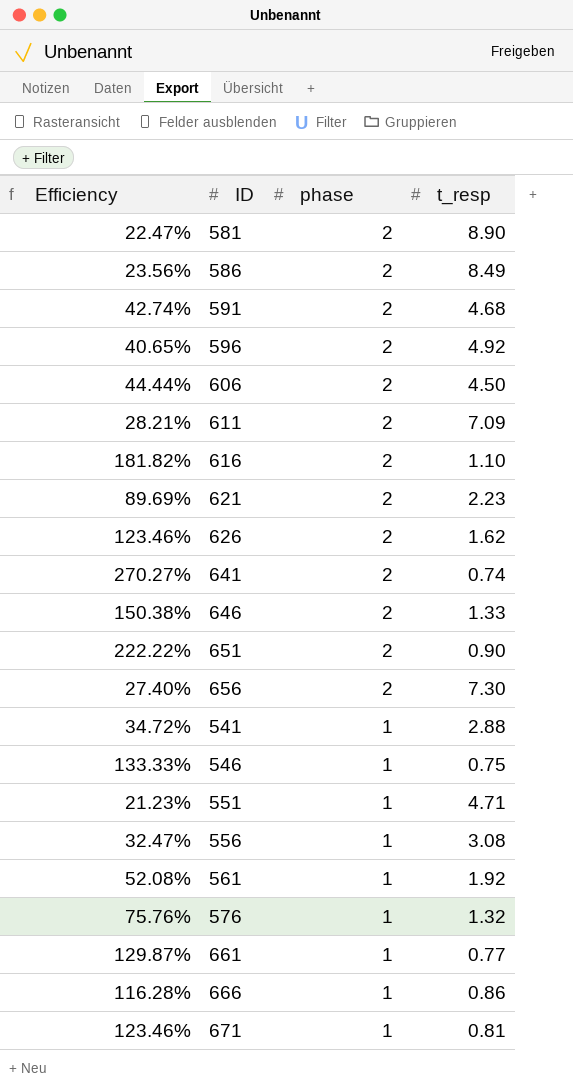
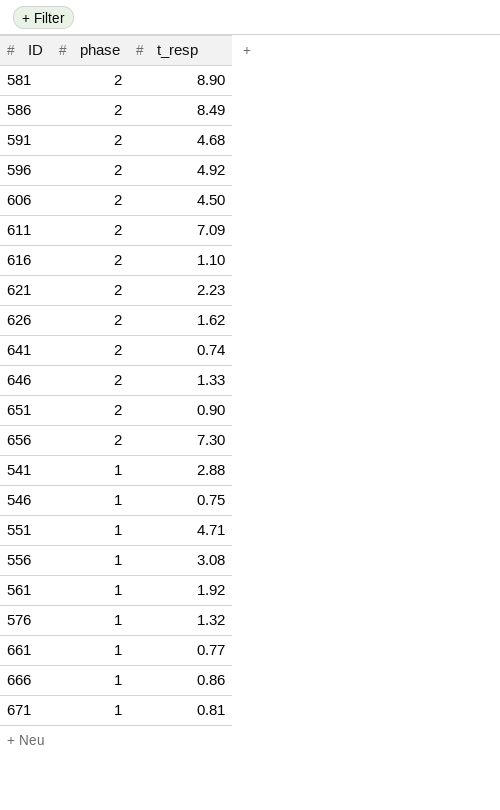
column Efficiency | formula: [phase] / [t_resp] -> none

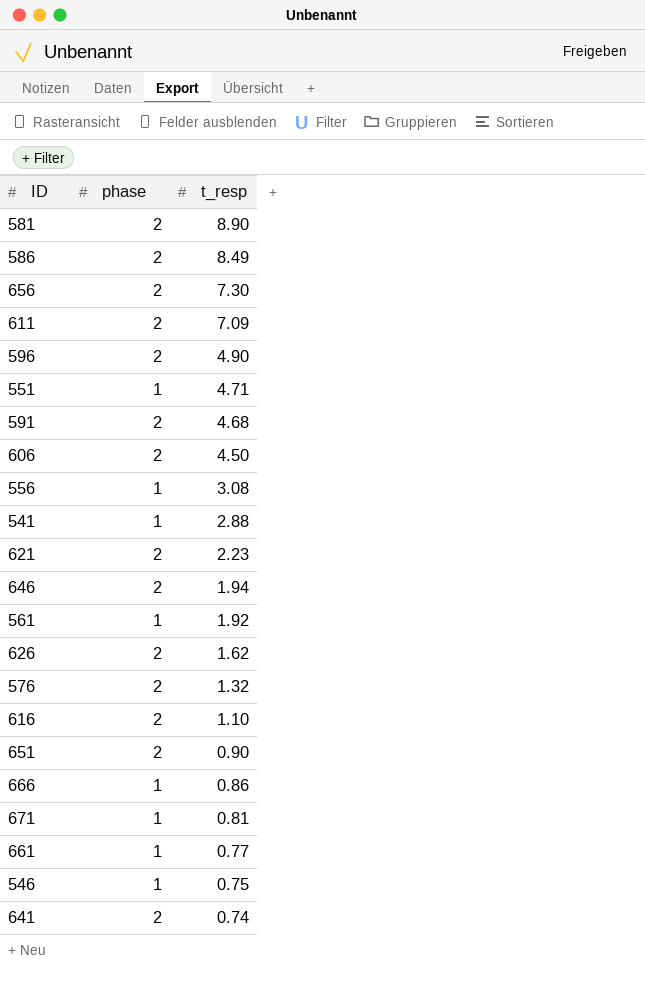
row order: phase descending -> t_resp descending
596 | t_resp: 4.92 -> 4.90
646 | t_resp: 1.33 -> 1.94
576 | phase: 1 -> 2

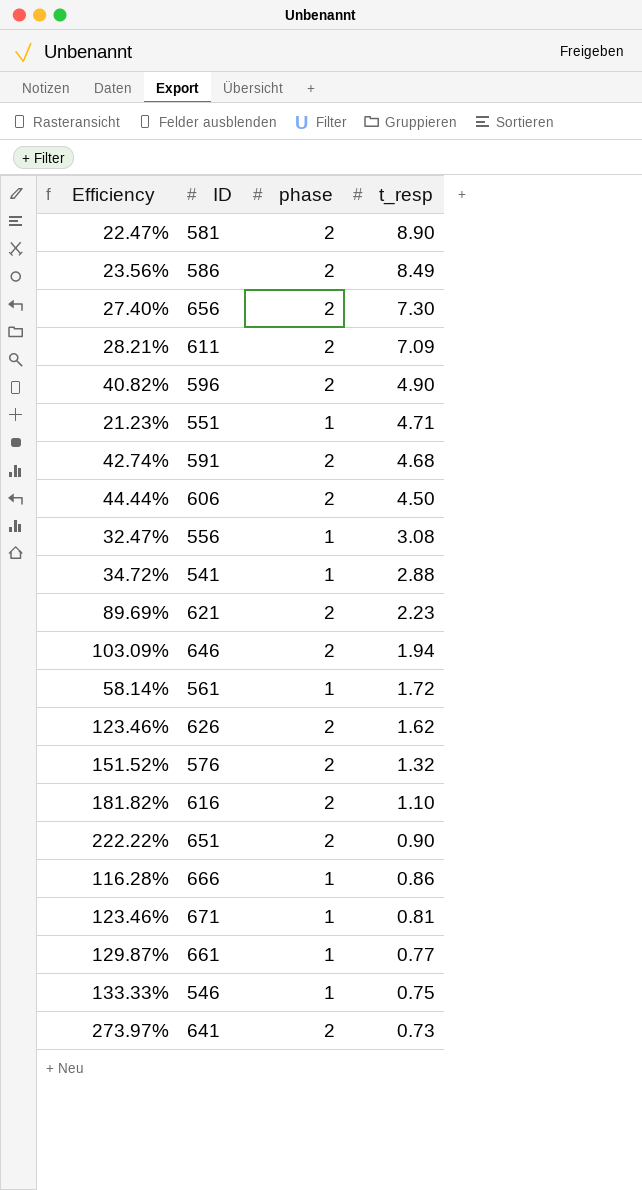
column Efficiency | formula: none -> [phase] / [t_resp]
561 | t_resp: 1.92 -> 1.72
641 | t_resp: 0.74 -> 0.73

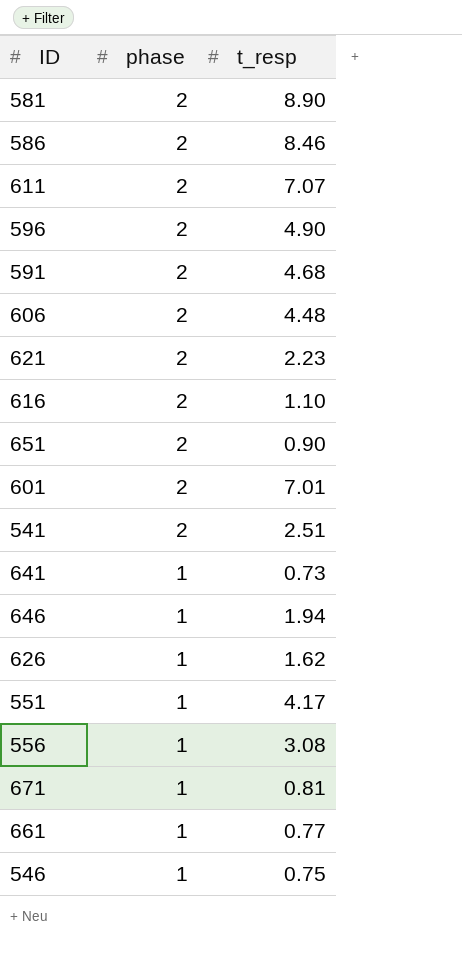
row order: t_resp descending -> phase descending
column Efficiency | formula: [phase] / [t_resp] -> none
row 656: 27.40% | 2 | 7.30 -> none
row 561: 58.14% | 1 | 1.72 -> none
row 576: 151.52% | 2 | 1.32 -> none
row 666: 116.28% | 1 | 0.86 -> none
586 | t_resp: 8.49 -> 8.46
611 | t_resp: 7.09 -> 7.07
606 | t_resp: 4.50 -> 4.48
row 601: none -> 2 | 7.01
541 | phase: 1 -> 2
541 | t_resp: 2.88 -> 2.51
641 | phase: 2 -> 1
646 | phase: 2 -> 1
626 | phase: 2 -> 1
551 | t_resp: 4.71 -> 4.17

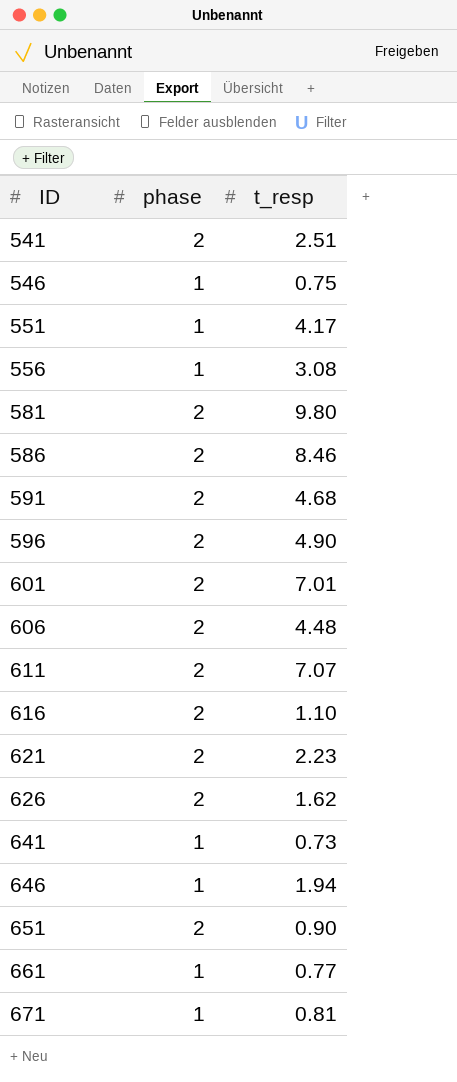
row order: phase descending -> ID ascending
581 | t_resp: 8.90 -> 9.80
626 | phase: 1 -> 2

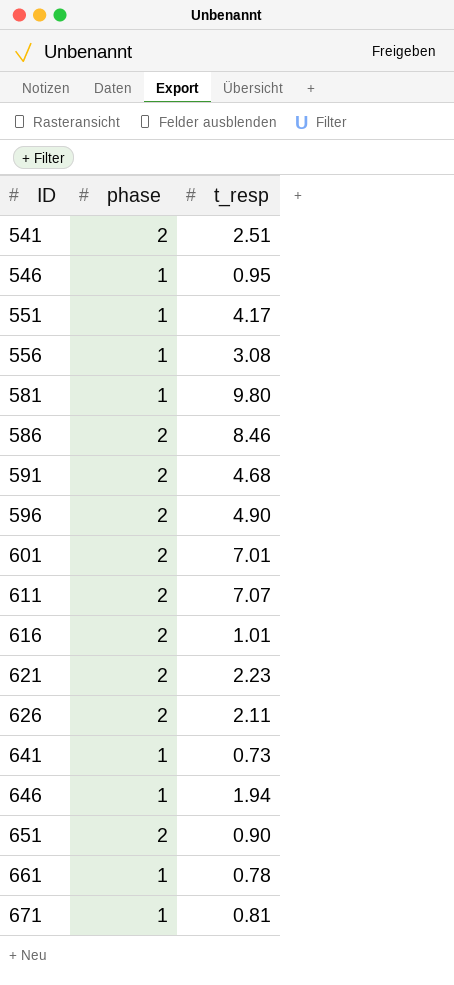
row 606: 2 | 4.48 -> none
546 | t_resp: 0.75 -> 0.95
581 | phase: 2 -> 1
616 | t_resp: 1.10 -> 1.01
626 | t_resp: 1.62 -> 2.11
661 | t_resp: 0.77 -> 0.78

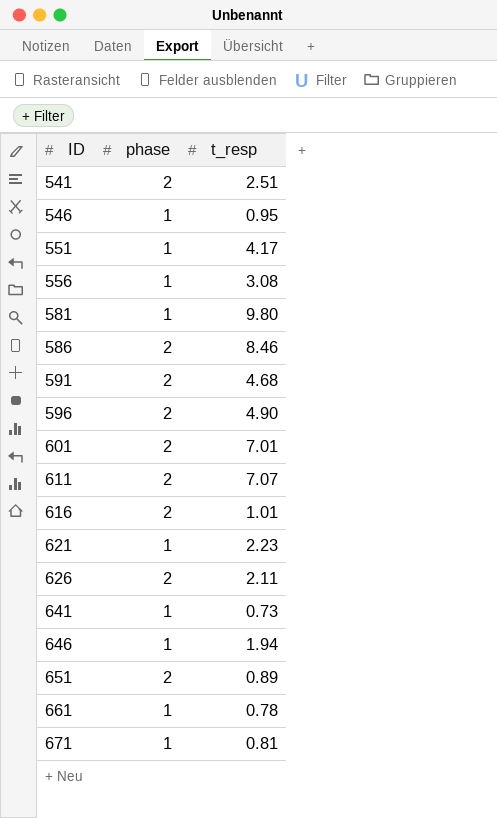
621 | phase: 2 -> 1
651 | t_resp: 0.90 -> 0.89

